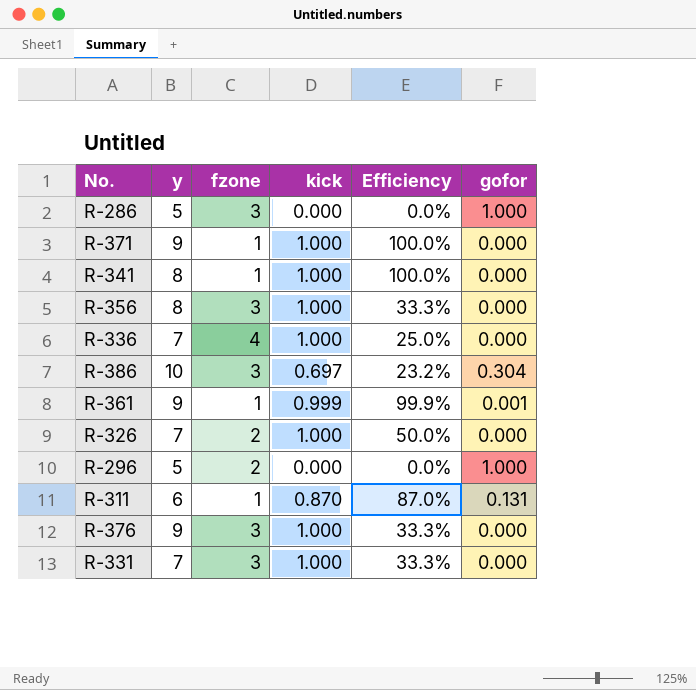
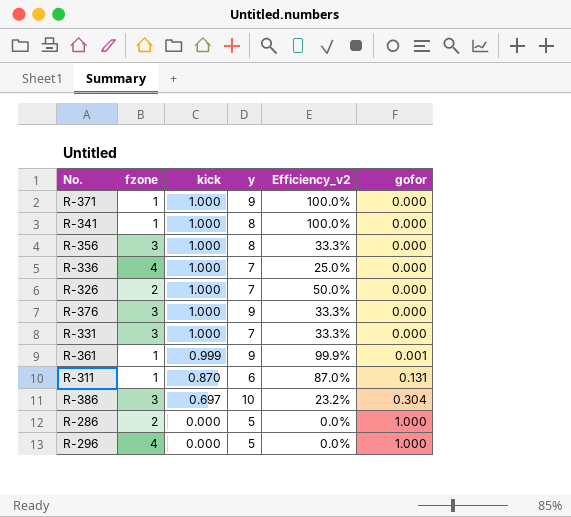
row order: none -> kick descending
column y | position: 2 -> 4
column name: Efficiency -> Efficiency_v2
R-286 | fzone: 3 -> 2
R-296 | fzone: 2 -> 4

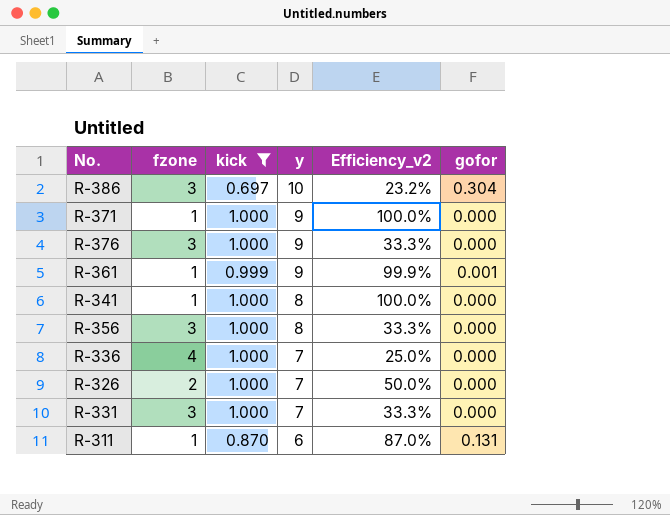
filter: none -> kick != 0.000
row order: kick descending -> y descending

